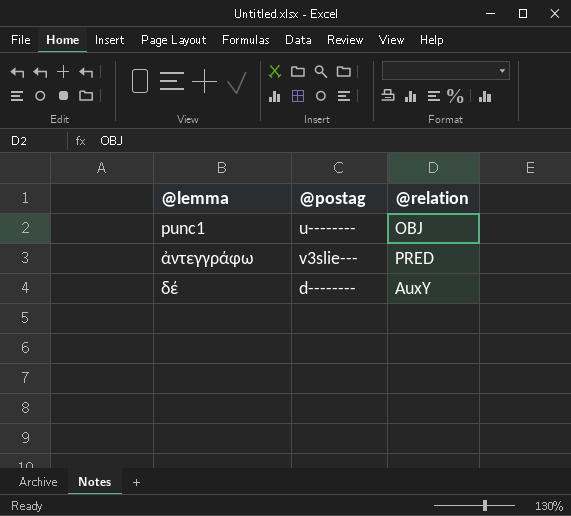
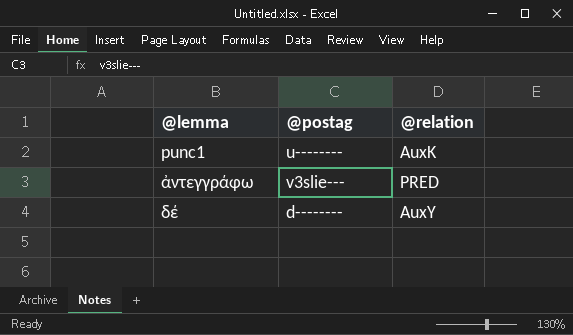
punc1 | @relation: OBJ -> AuxK

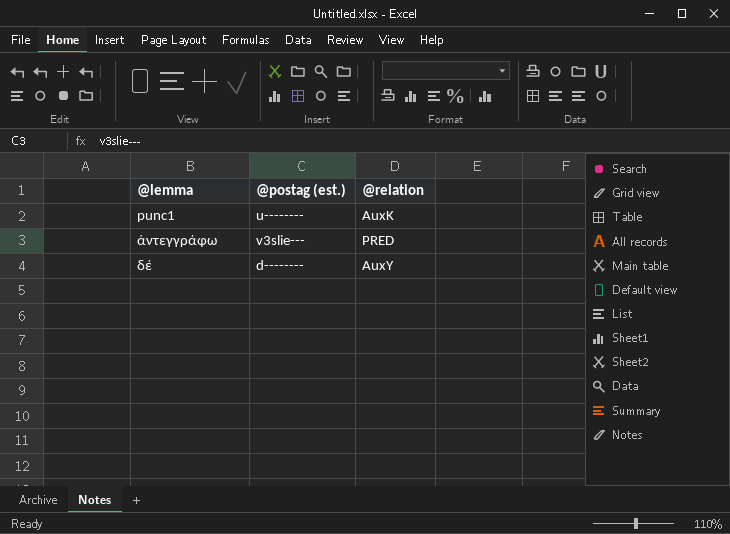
column name: @postag -> @postag (est.)

